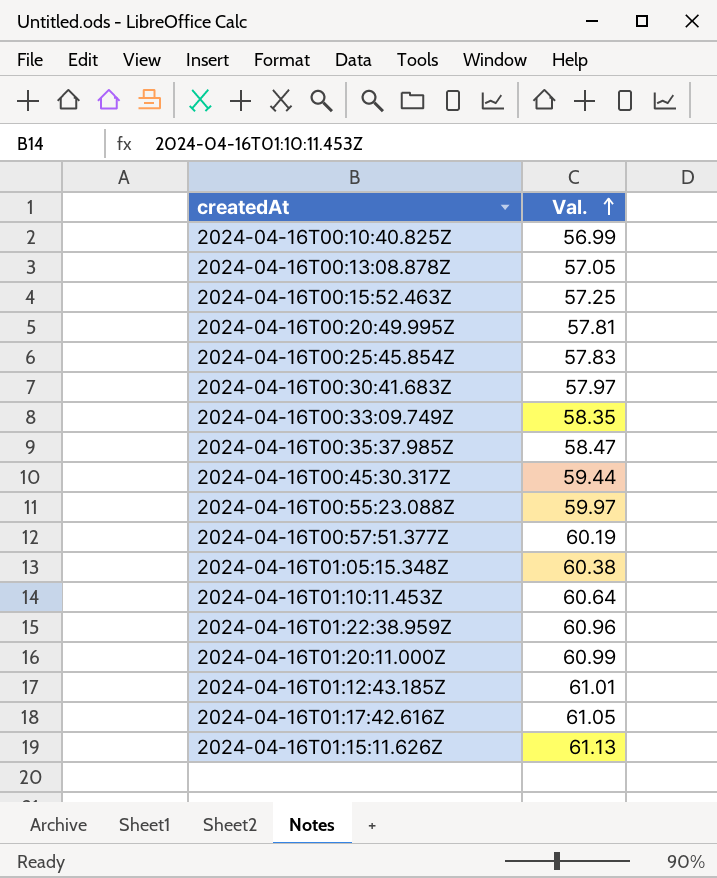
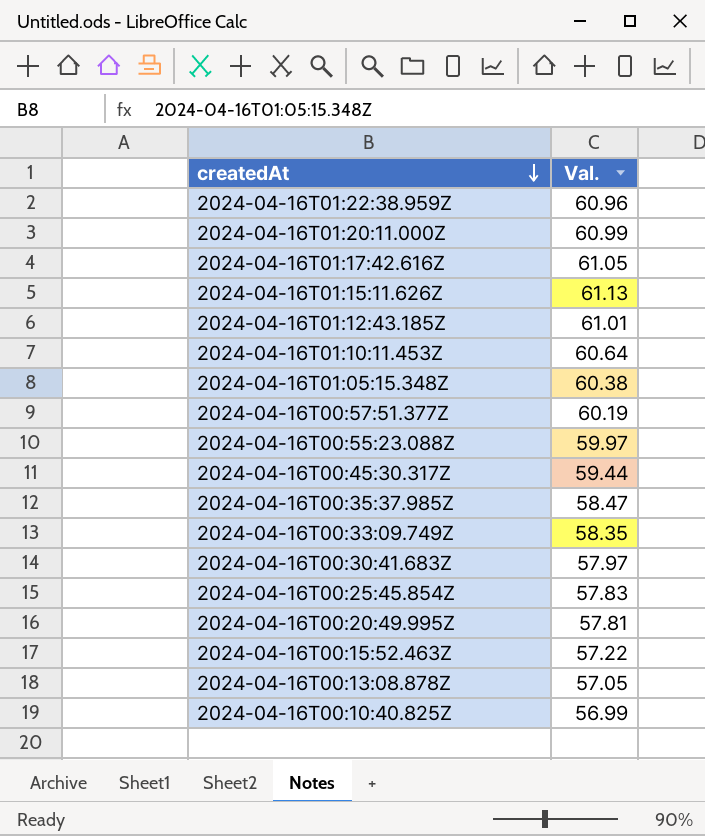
row order: Val. ascending -> createdAt descending
2024-04-16T00:15:52.463Z | Val.: 57.25 -> 57.22

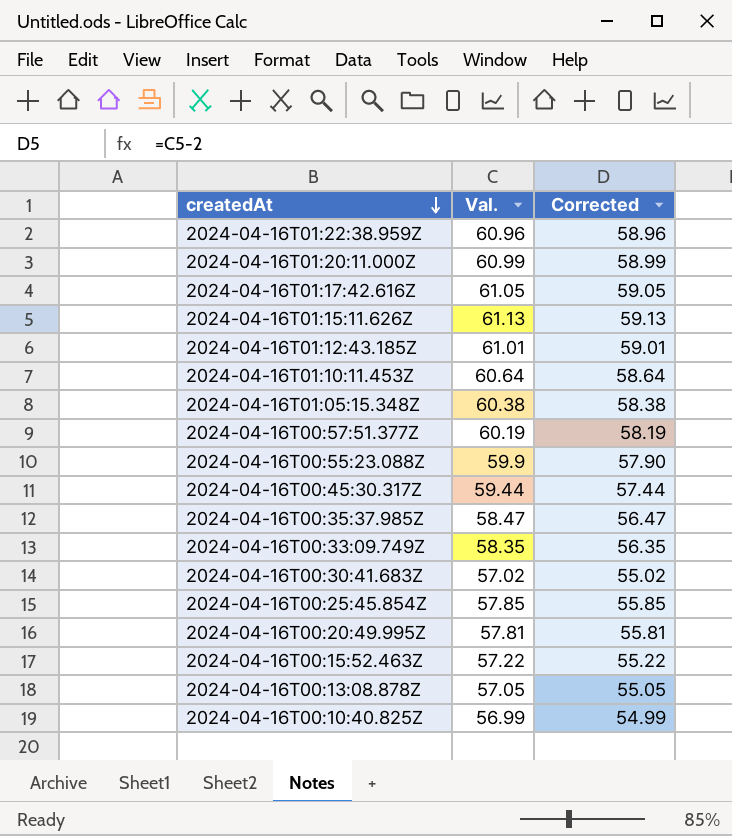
column Corrected | formula: none -> [Val.] - 2
2024-04-16T00:55:23.088Z | Val.: 59.97 -> 59.9
2024-04-16T00:30:41.683Z | Val.: 57.97 -> 57.02
2024-04-16T00:25:45.854Z | Val.: 57.83 -> 57.85

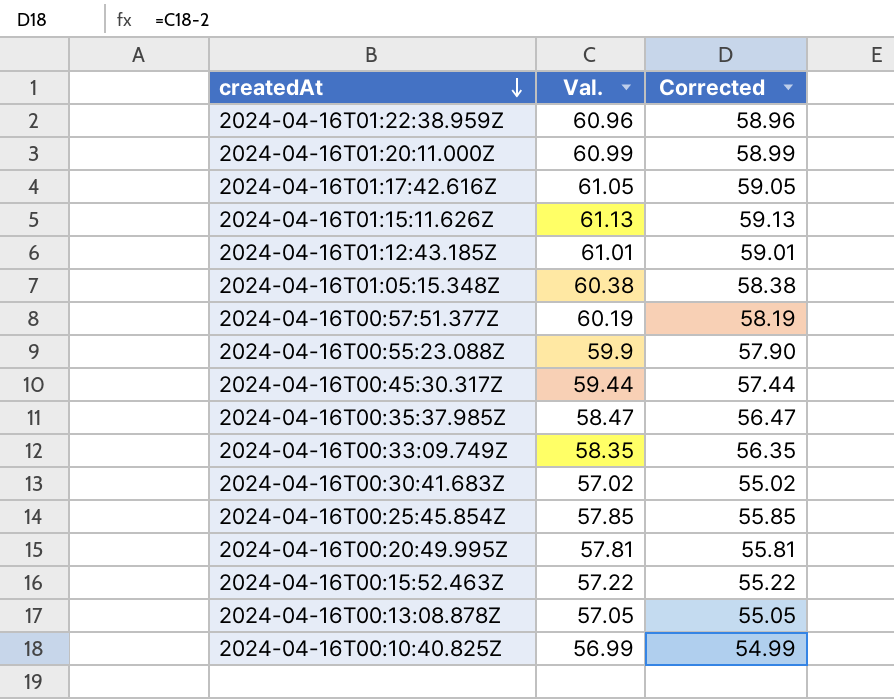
row 2024-04-16T01:10:11.453Z: 60.64 | 58.64 -> none

